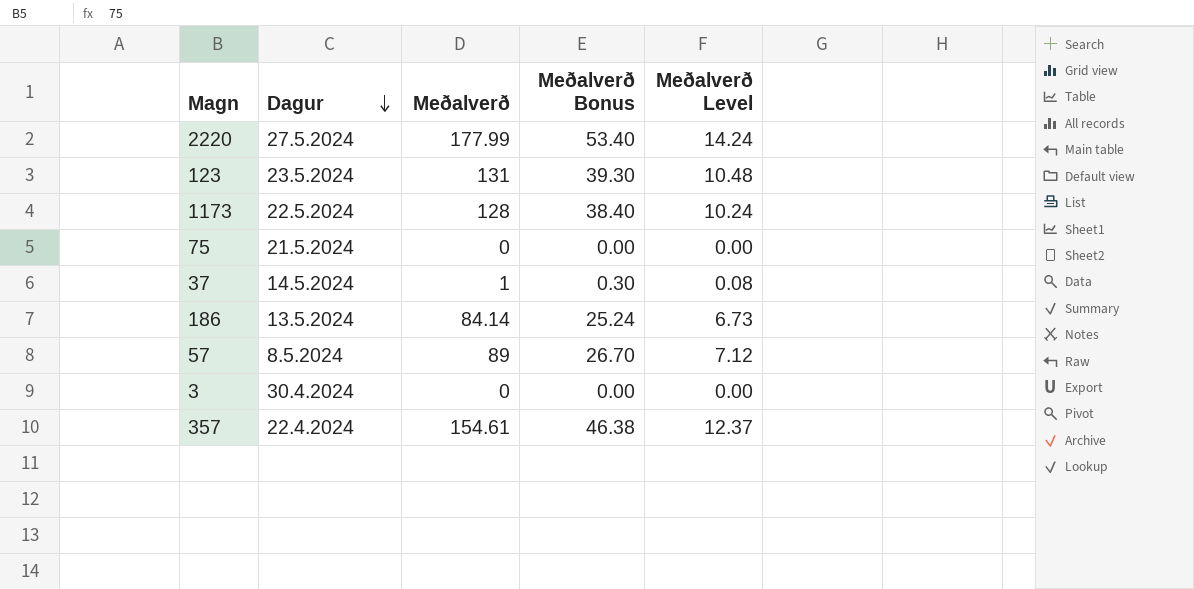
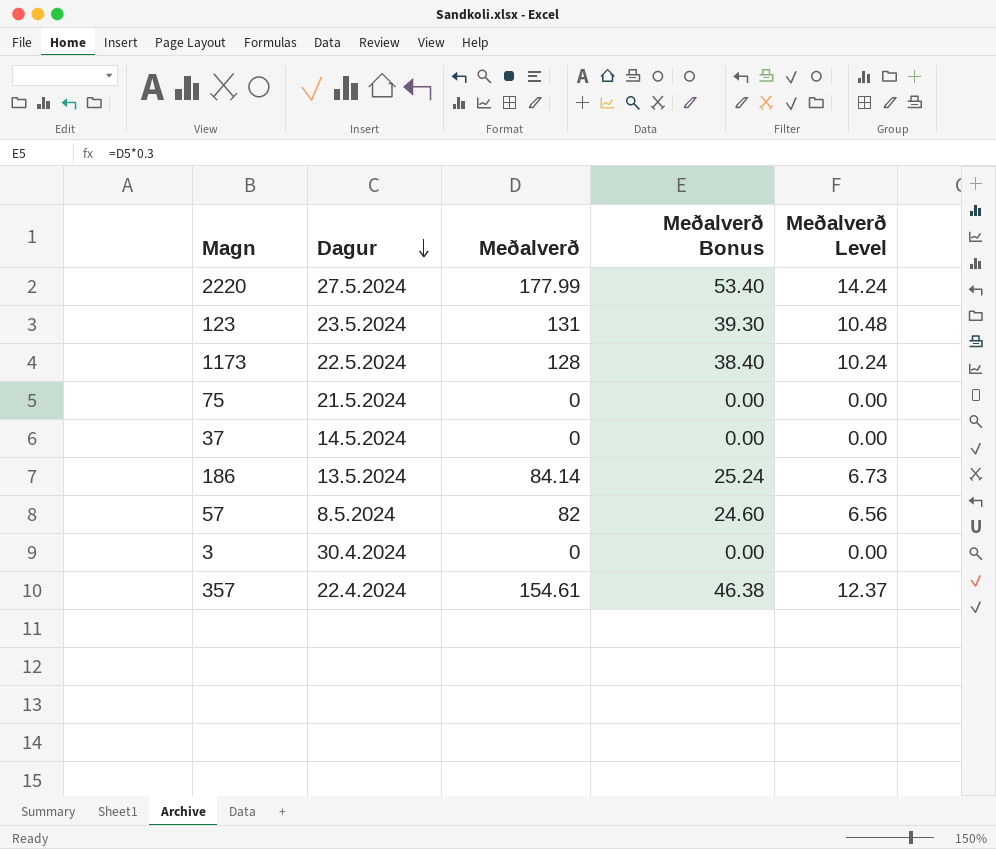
37 | Meðalverð: 1 -> 0
37 | Meðalverð Bonus: 0.30 -> 0.00
37 | Meðalverð Level: 0.08 -> 0.00
57 | Meðalverð: 89 -> 82
57 | Meðalverð Bonus: 26.70 -> 24.60
57 | Meðalverð Level: 7.12 -> 6.56

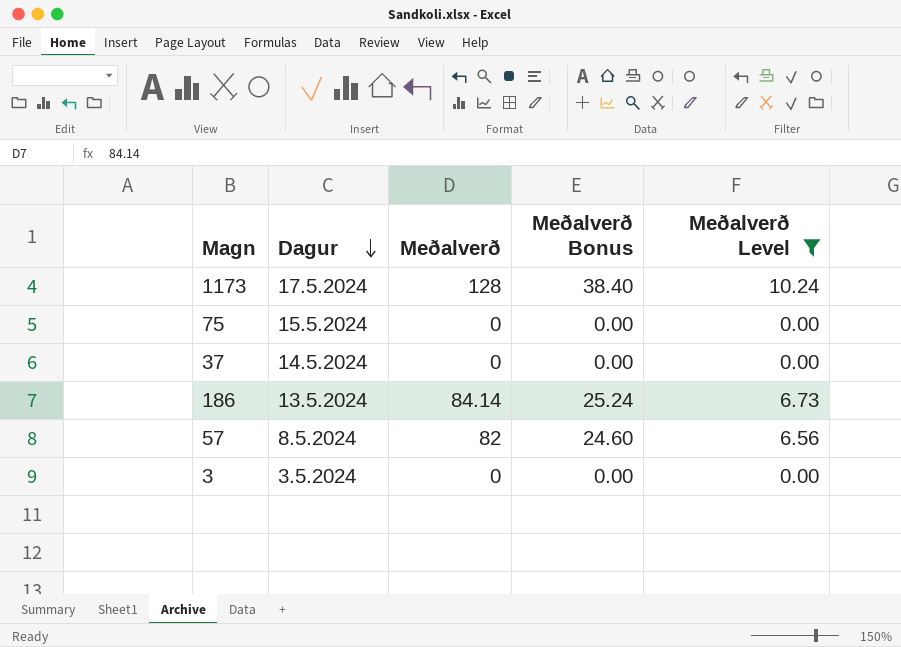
filter: none -> Meðalverð Level <= 10.24
1173 | Dagur: 22.5.2024 -> 17.5.2024
75 | Dagur: 21.5.2024 -> 15.5.2024
3 | Dagur: 30.4.2024 -> 3.5.2024

